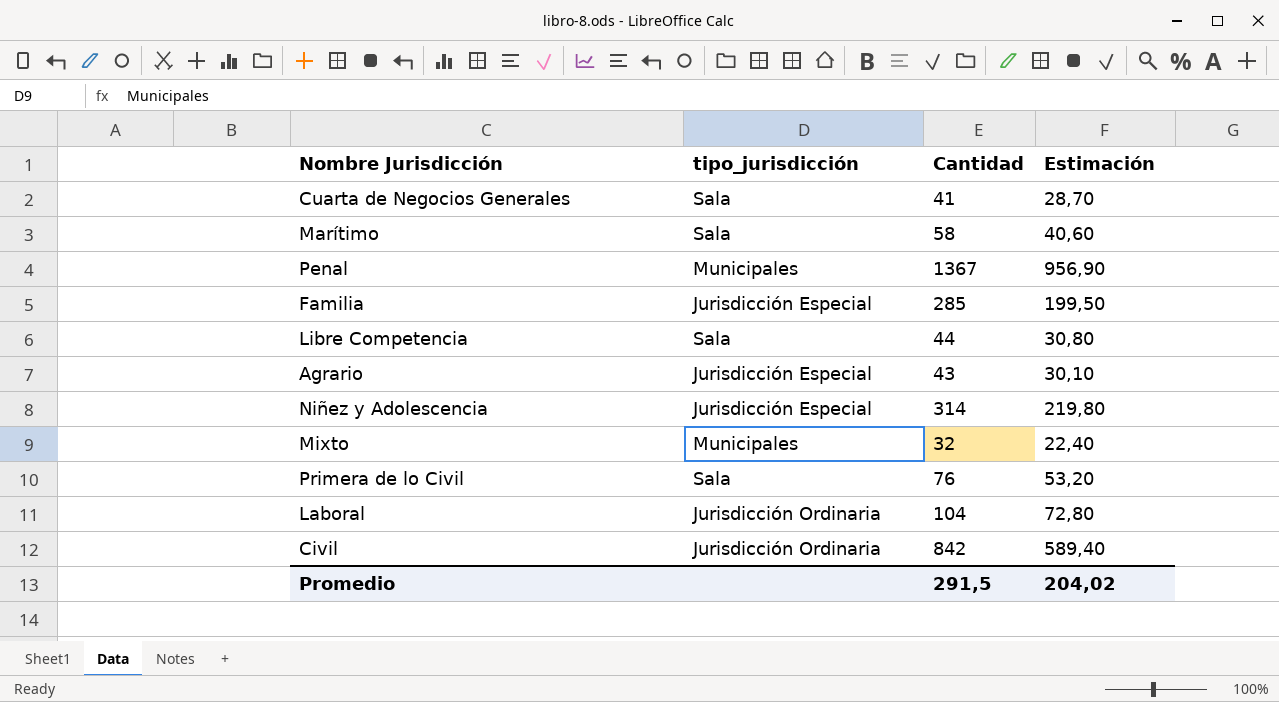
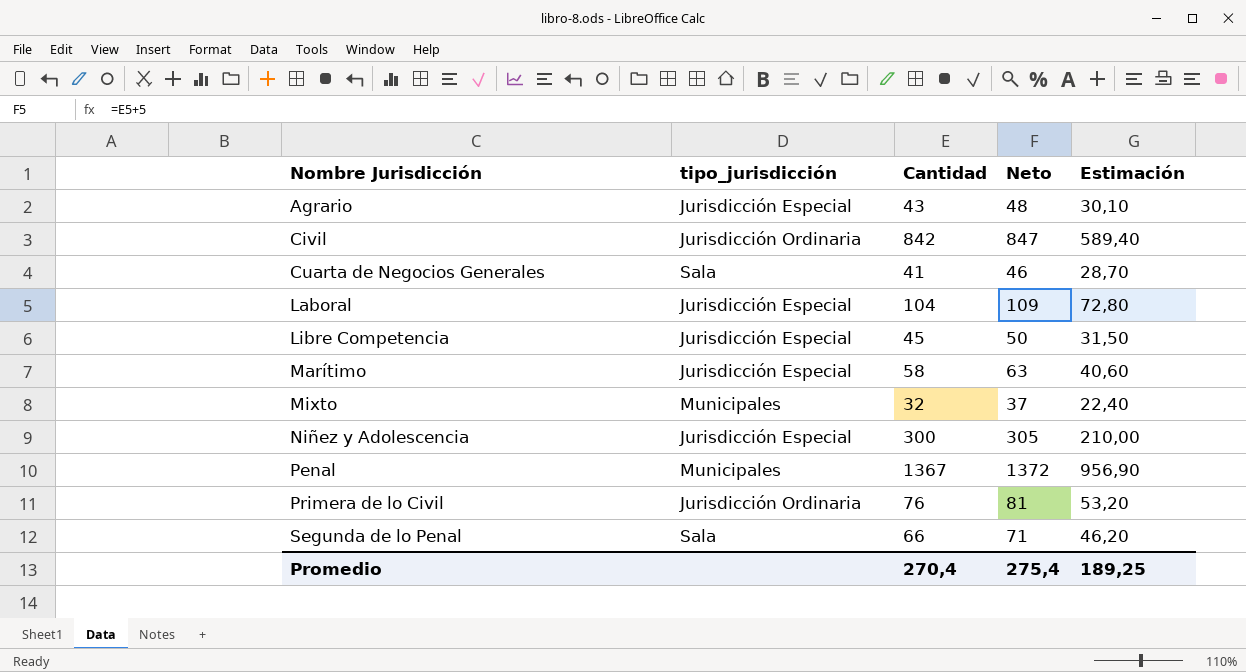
row order: none -> Nombre Jurisdicción ascending
column Neto | formula: none -> [Cantidad] + 5
row Familia: Jurisdicción Especial | 285 | 199,50 -> none
Laboral | tipo_jurisdicción: Jurisdicción Ordinaria -> Jurisdicción Especial
Libre Competencia | tipo_jurisdicción: Sala -> Jurisdicción Especial
Libre Competencia | Cantidad: 44 -> 45
Libre Competencia | Estimación: 30,80 -> 31,50
Marítimo | tipo_jurisdicción: Sala -> Jurisdicción Especial
Niñez y Adolescencia | Cantidad: 314 -> 300
Niñez y Adolescencia | Estimación: 219,80 -> 210,00
Primera de lo Civil | tipo_jurisdicción: Sala -> Jurisdicción Ordinaria
row Segunda de lo Penal: none -> Sala | 66 | 71 | 46,20
Promedio | Cantidad: 291,5 -> 270,4
Promedio | Estimación: 204,02 -> 189,25

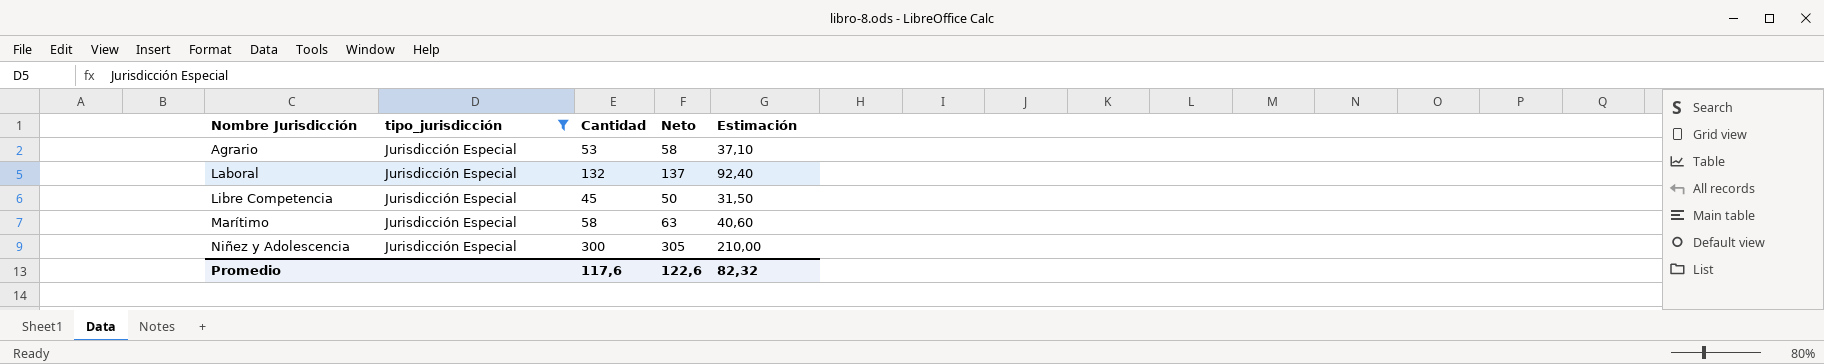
filter: none -> tipo_jurisdicción = Jurisdicción Especial
Agrario | Cantidad: 43 -> 53
Agrario | Neto: 48 -> 58
Agrario | Estimación: 30,10 -> 37,10
Laboral | Cantidad: 104 -> 132
Laboral | Neto: 109 -> 137
Laboral | Estimación: 72,80 -> 92,40
Promedio | Cantidad: 270,4 -> 117,6
Promedio | Neto: 275,4 -> 122,6
Promedio | Estimación: 189,25 -> 82,32

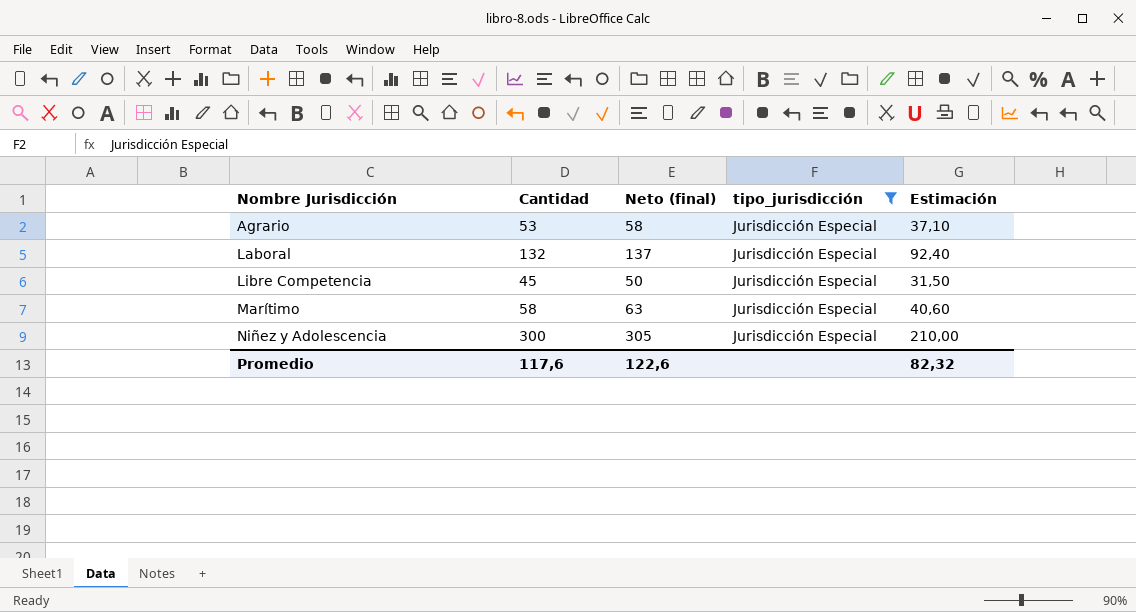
column name: Neto -> Neto (final)
column tipo_jurisdicción | position: 2 -> 4

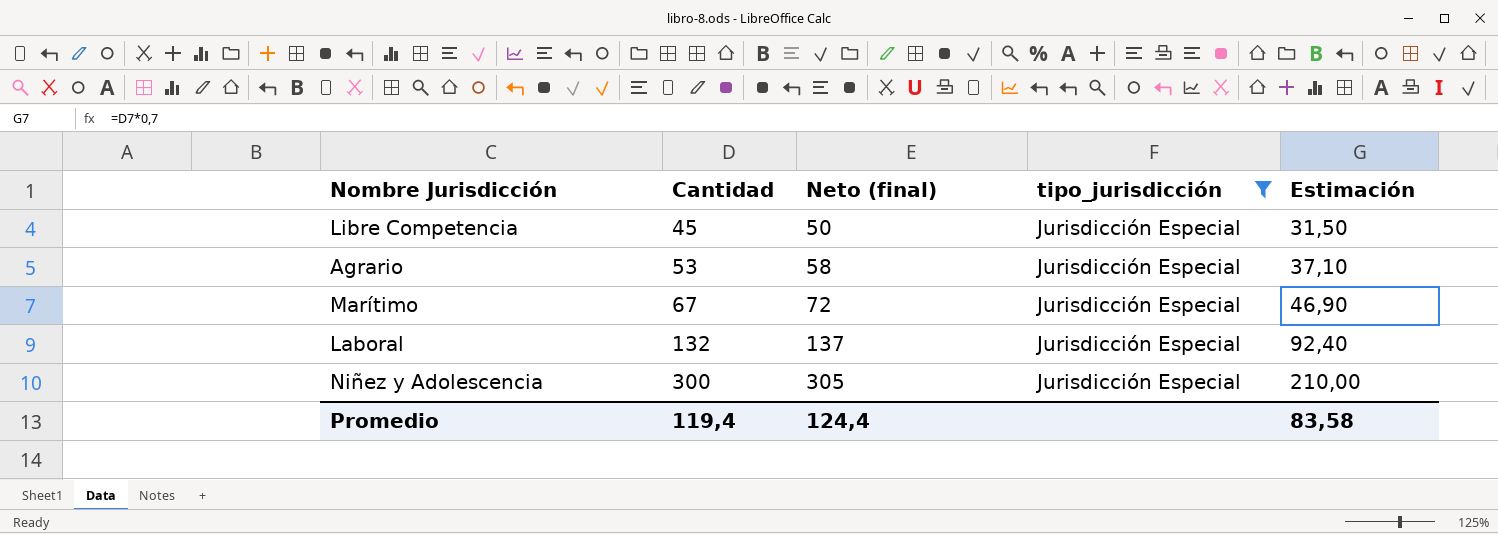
row order: Nombre Jurisdicción ascending -> Cantidad ascending
Marítimo | Cantidad: 58 -> 67
Marítimo | Neto (final): 63 -> 72
Marítimo | Estimación: 40,60 -> 46,90
Promedio | Cantidad: 117,6 -> 119,4
Promedio | Neto (final): 122,6 -> 124,4
Promedio | Estimación: 82,32 -> 83,58

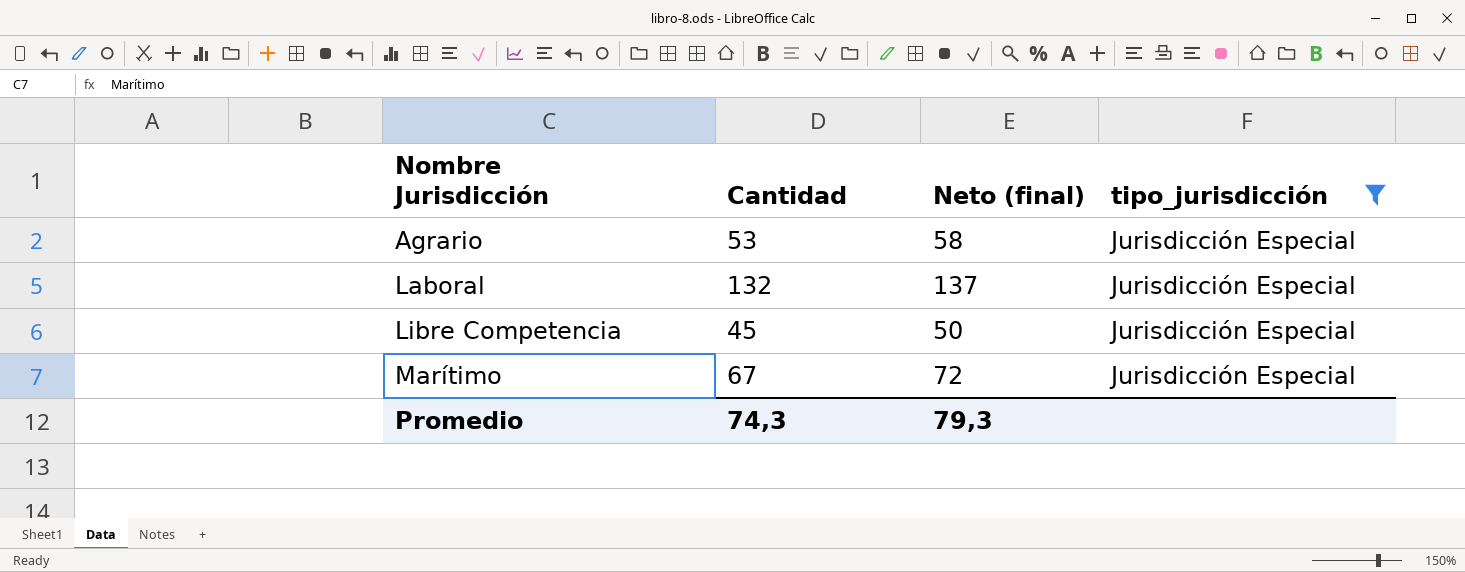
row order: Cantidad ascending -> Nombre Jurisdicción ascending
column Estimación | formula: [Cantidad] * 0,7 -> none
row Niñez y Adolescencia: 300 | 305 | Jurisdicción Especial | 210,00 -> none
Promedio | Cantidad: 119,4 -> 74,3
Promedio | Neto (final): 124,4 -> 79,3

